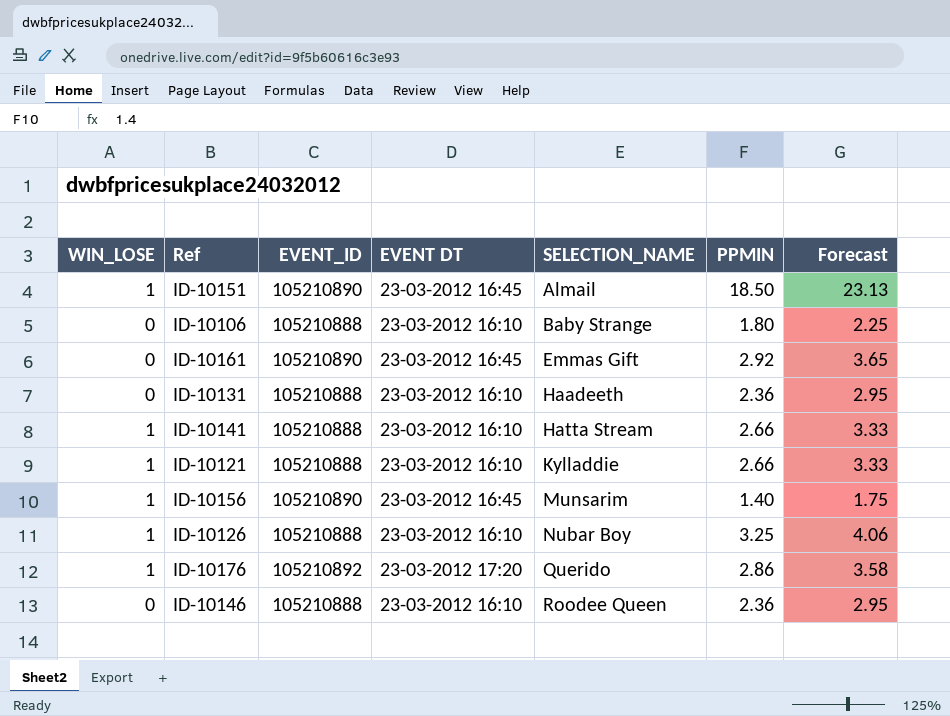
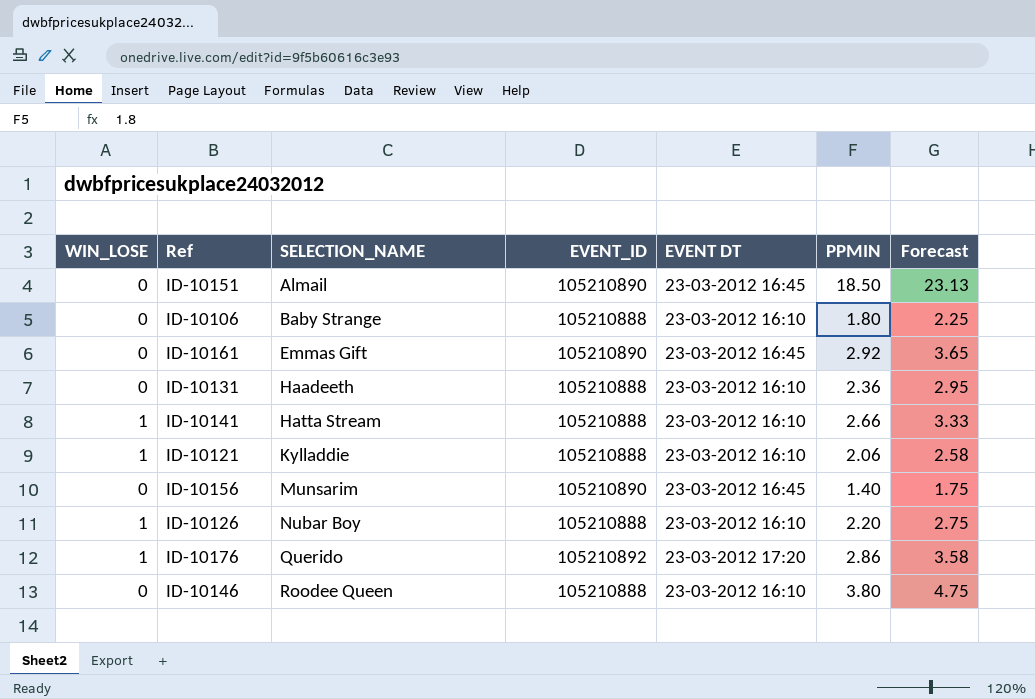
column SELECTION_NAME | position: 5 -> 3
ID-10151 | WIN_LOSE: 1 -> 0
ID-10121 | PPMIN: 2.66 -> 2.06
ID-10121 | Forecast: 3.33 -> 2.58
ID-10156 | WIN_LOSE: 1 -> 0
ID-10126 | PPMIN: 3.25 -> 2.20
ID-10126 | Forecast: 4.06 -> 2.75
ID-10146 | PPMIN: 2.36 -> 3.80
ID-10146 | Forecast: 2.95 -> 4.75

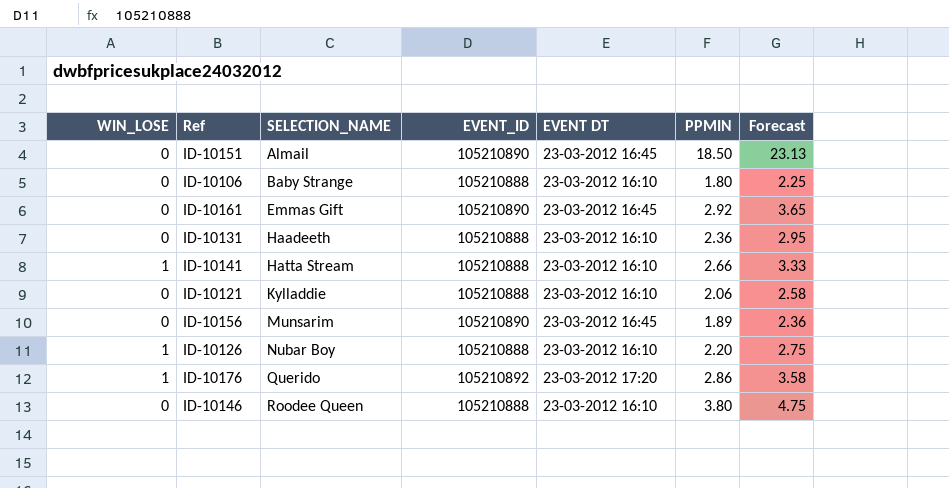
ID-10121 | WIN_LOSE: 1 -> 0
ID-10156 | PPMIN: 1.40 -> 1.89
ID-10156 | Forecast: 1.75 -> 2.36

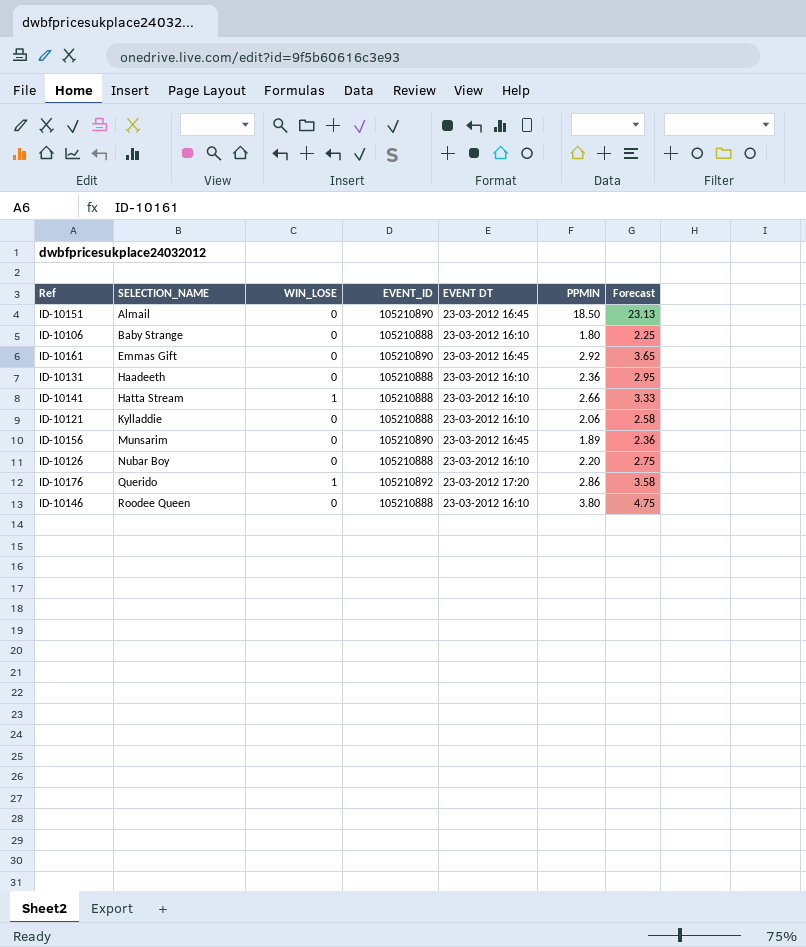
column WIN_LOSE | position: 1 -> 3
ID-10126 | WIN_LOSE: 1 -> 0

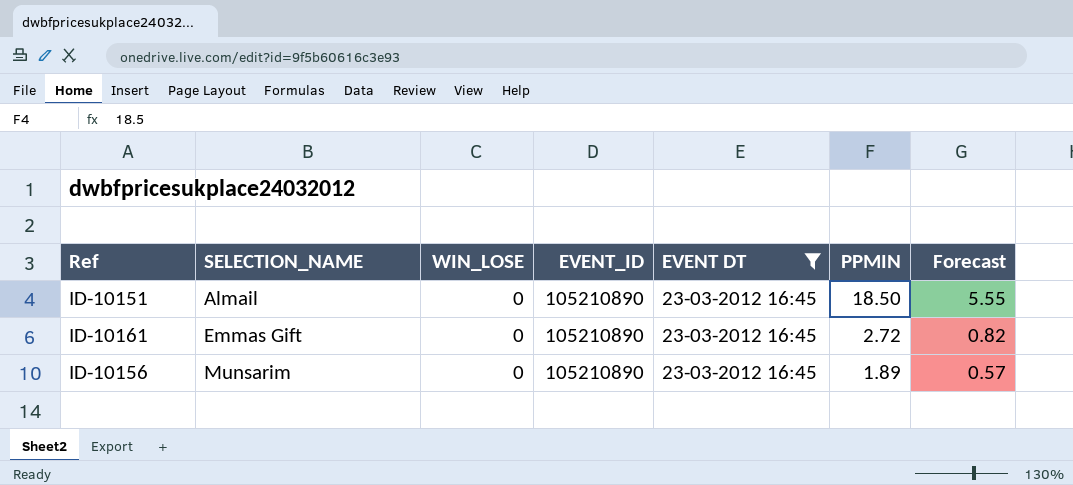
filter: none -> EVENT DT = 23-03-2012 16:45
column Forecast | formula: [PPMIN] * 1.25 -> [PPMIN] * 0.3
ID-10161 | PPMIN: 2.92 -> 2.72

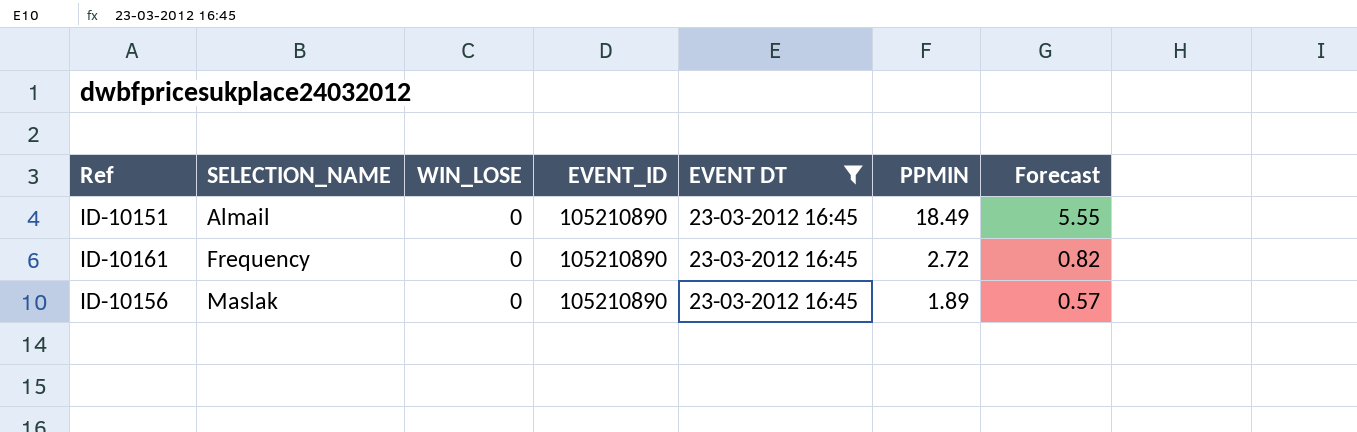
ID-10151 | PPMIN: 18.50 -> 18.49
ID-10161 | SELECTION_NAME: Emmas Gift -> Frequency
ID-10156 | SELECTION_NAME: Munsarim -> Maslak

